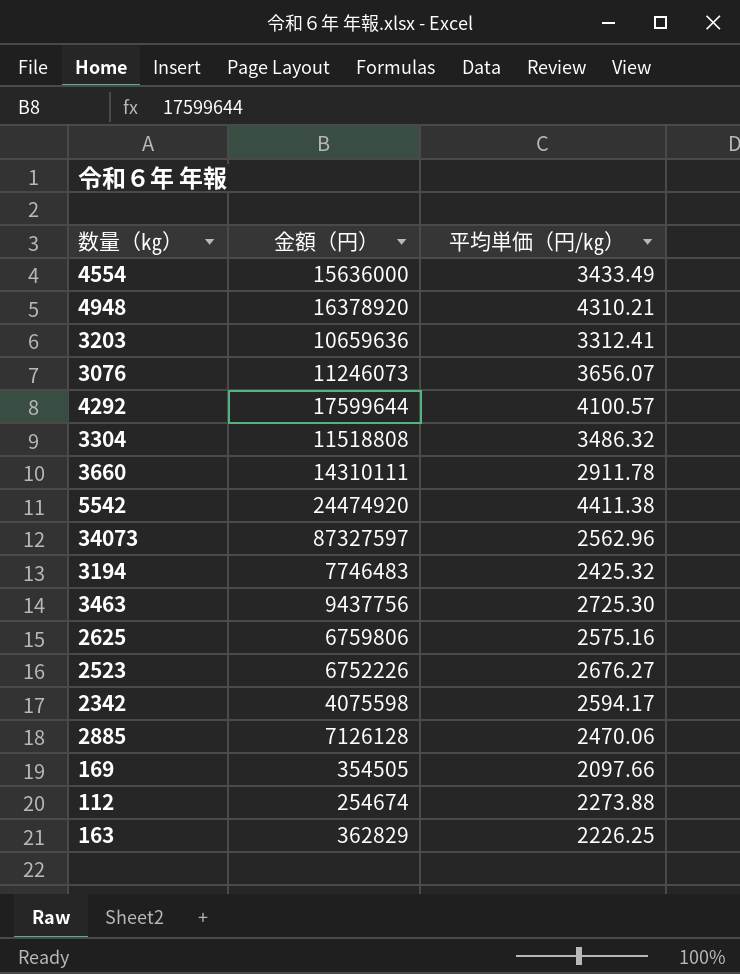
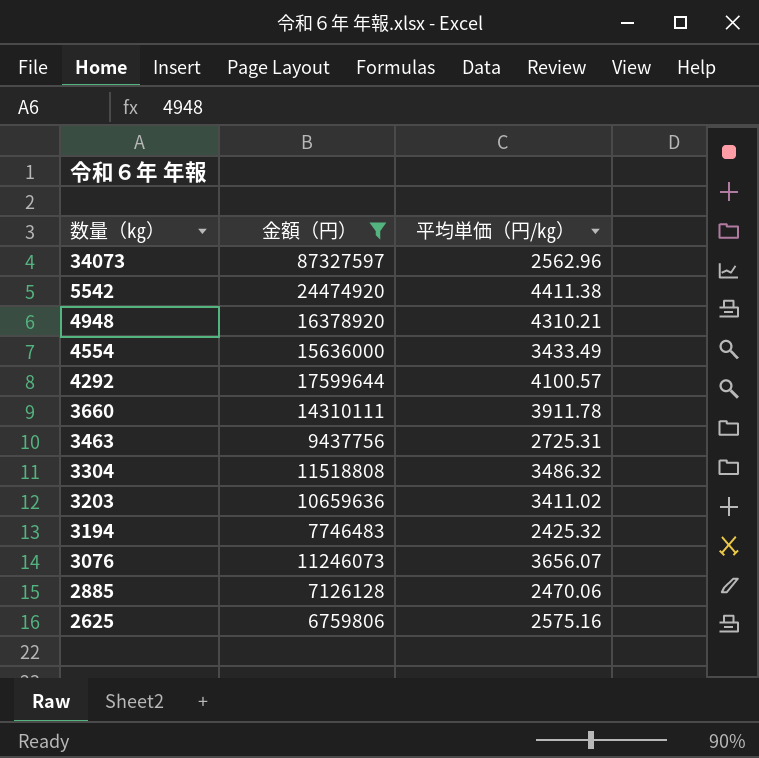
filter: none -> 金額（円） >= 6759806
row order: none -> 数量（㎏） descending
3660 | 平均単価（円/㎏）: 2911.78 -> 3911.78
3463 | 平均単価（円/㎏）: 2725.30 -> 2725.31
3203 | 平均単価（円/㎏）: 3312.41 -> 3411.02

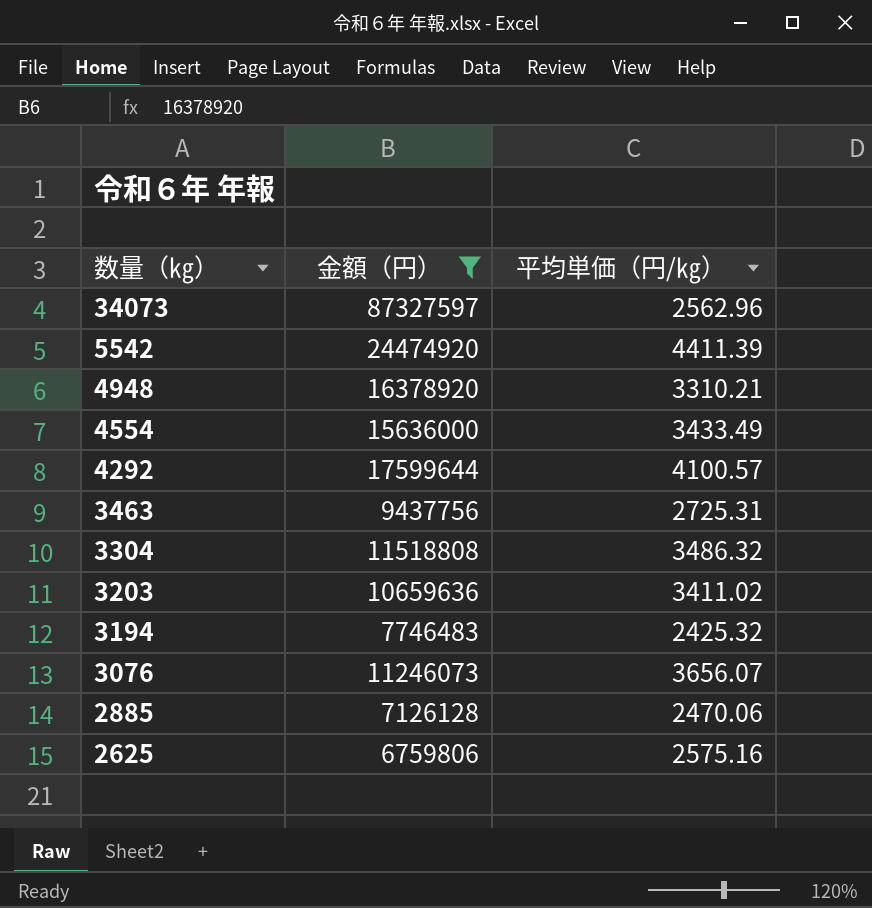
row 3660: 14310111 | 3911.78 -> none
5542 | 平均単価（円/㎏）: 4411.38 -> 4411.39
4948 | 平均単価（円/㎏）: 4310.21 -> 3310.21

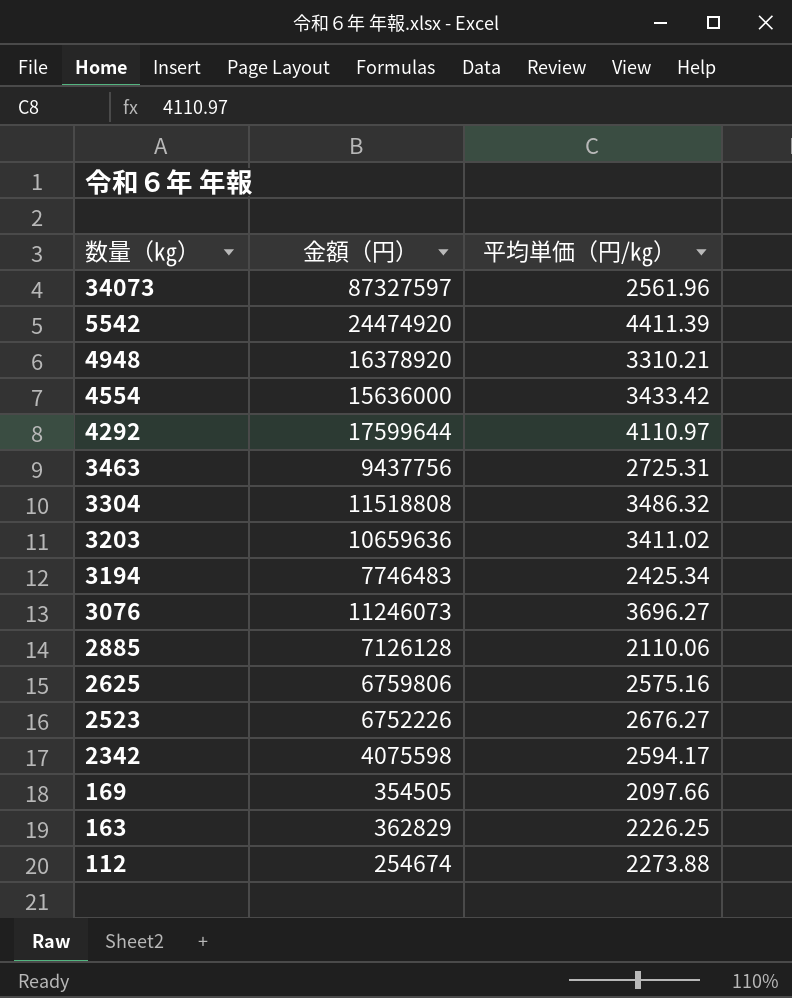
filter: 金額（円） >= 6759806 -> none
34073 | 平均単価（円/㎏）: 2562.96 -> 2561.96
4554 | 平均単価（円/㎏）: 3433.49 -> 3433.42
4292 | 平均単価（円/㎏）: 4100.57 -> 4110.97
3194 | 平均単価（円/㎏）: 2425.32 -> 2425.34
3076 | 平均単価（円/㎏）: 3656.07 -> 3696.27
2885 | 平均単価（円/㎏）: 2470.06 -> 2110.06

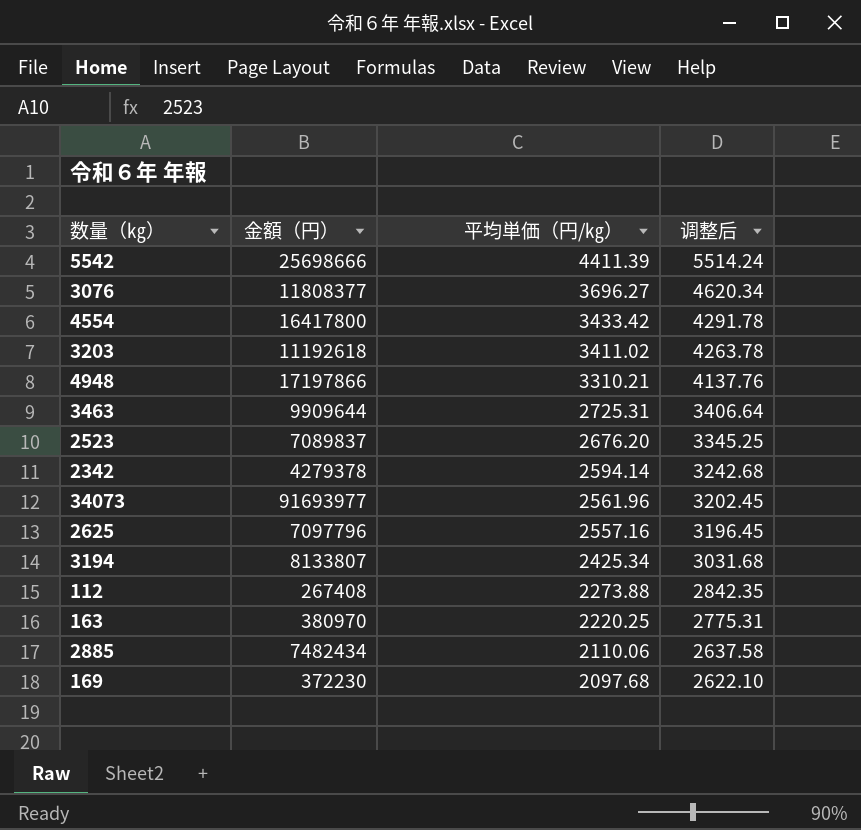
row order: 数量（㎏） descending -> 平均単価（円/㎏） descending
column 调整后 | formula: none -> [平均単価（円/㎏）] * 1.25
row 4292: 17599644 | 4110.97 -> none
row 3304: 11518808 | 3486.32 -> none
5542 | 金額（円）: 24474920 -> 25698666
3076 | 金額（円）: 11246073 -> 11808377
4554 | 金額（円）: 15636000 -> 16417800
3203 | 金額（円）: 10659636 -> 11192618
4948 | 金額（円）: 16378920 -> 17197866
3463 | 金額（円）: 9437756 -> 9909644
2523 | 金額（円）: 6752226 -> 7089837
2523 | 平均単価（円/㎏）: 2676.27 -> 2676.20
2342 | 金額（円）: 4075598 -> 4279378
2342 | 平均単価（円/㎏）: 2594.17 -> 2594.14
34073 | 金額（円）: 87327597 -> 91693977
2625 | 金額（円）: 6759806 -> 7097796
2625 | 平均単価（円/㎏）: 2575.16 -> 2557.16
3194 | 金額（円）: 7746483 -> 8133807
112 | 金額（円）: 254674 -> 267408
163 | 金額（円）: 362829 -> 380970
163 | 平均単価（円/㎏）: 2226.25 -> 2220.25
2885 | 金額（円）: 7126128 -> 7482434
169 | 金額（円）: 354505 -> 372230
169 | 平均単価（円/㎏）: 2097.66 -> 2097.68

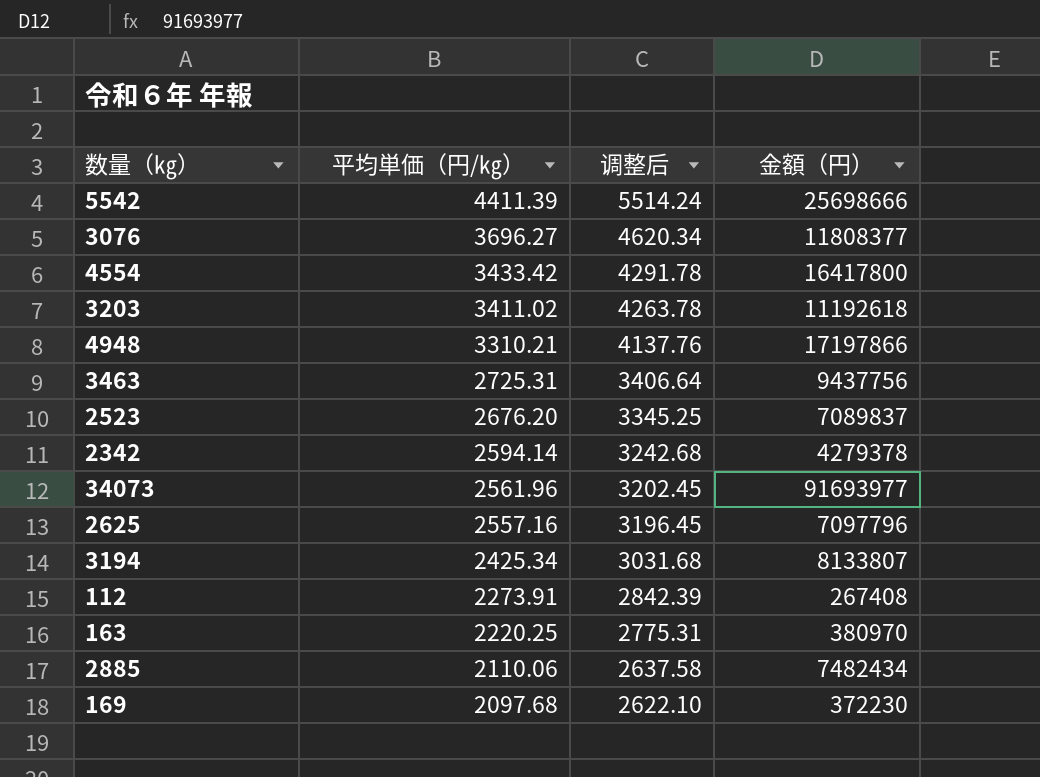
column 金額（円） | position: 2 -> 4
3463 | 金額（円）: 9909644 -> 9437756
112 | 平均単価（円/㎏）: 2273.88 -> 2273.91
112 | 调整后: 2842.35 -> 2842.39

